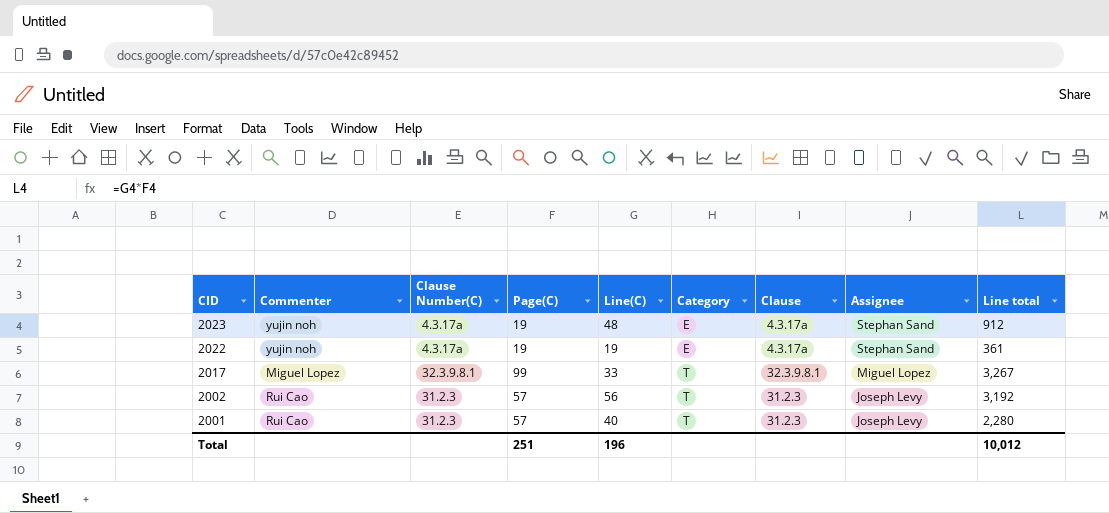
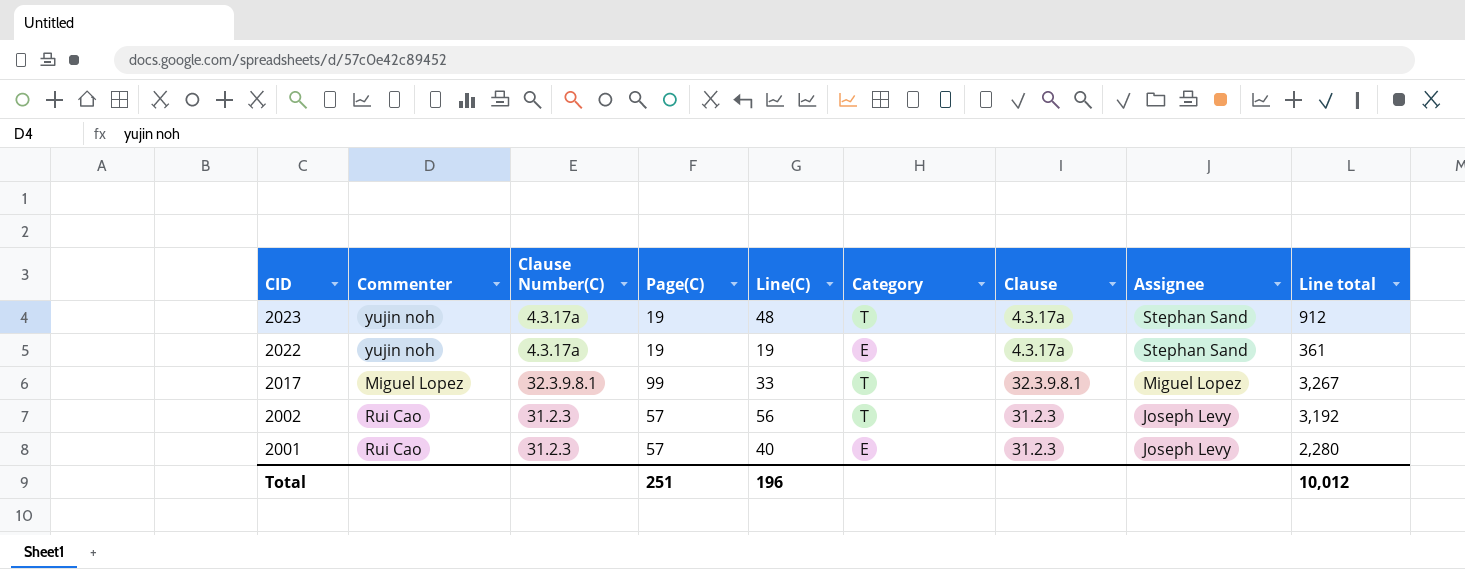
2023 | Category: E -> T
2001 | Category: T -> E

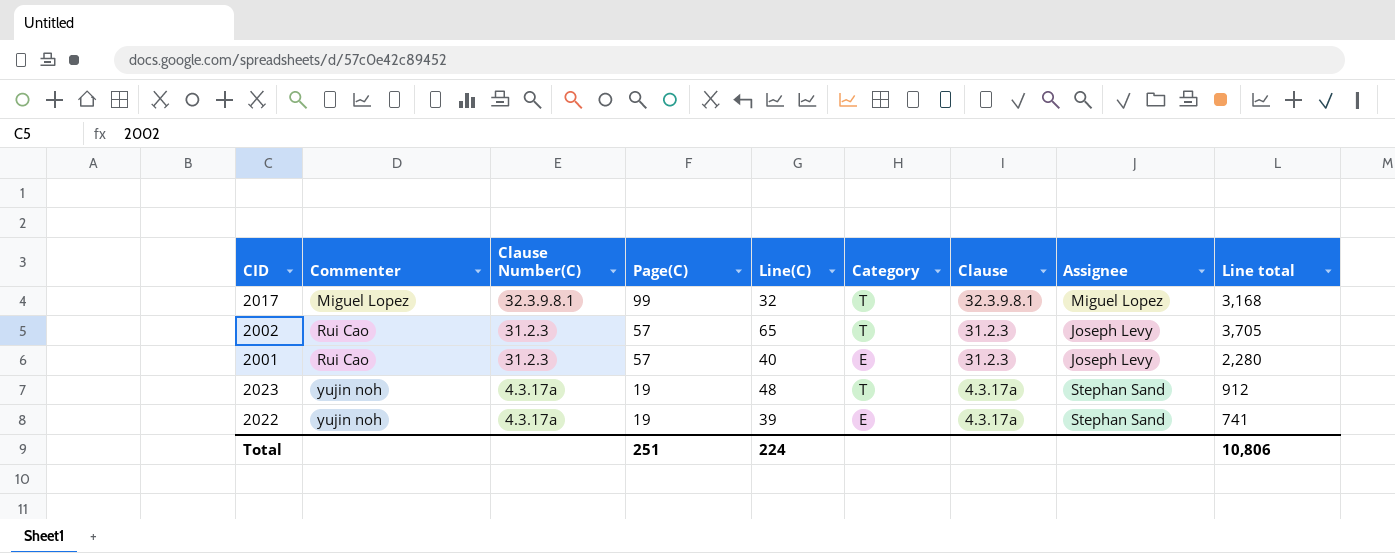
row order: CID descending -> Commenter ascending
2017 | Line(C): 33 -> 32
2017 | Line total: 3,267 -> 3,168
2002 | Line(C): 56 -> 65
2002 | Line total: 3,192 -> 3,705
2022 | Line(C): 19 -> 39
2022 | Line total: 361 -> 741
Total | Line(C): 196 -> 224
Total | Line total: 10,012 -> 10,806

